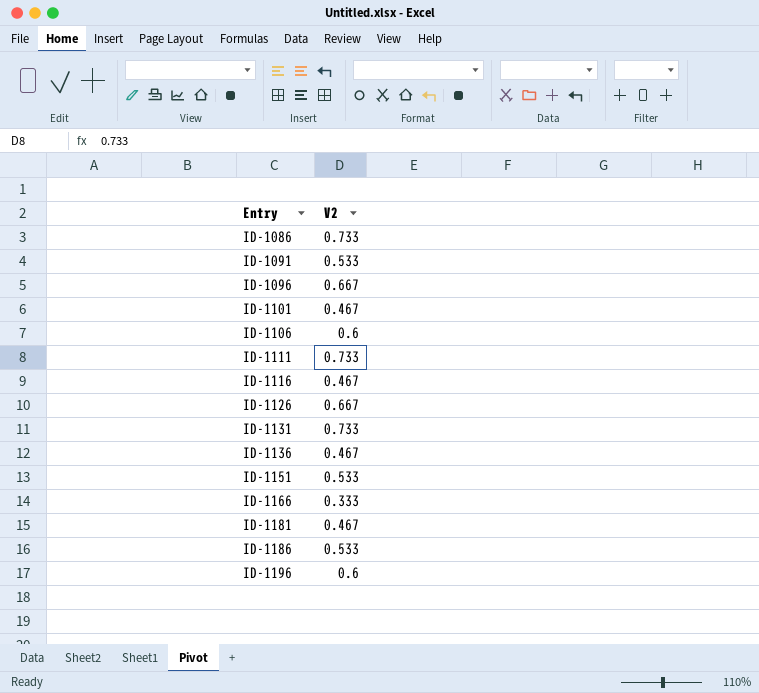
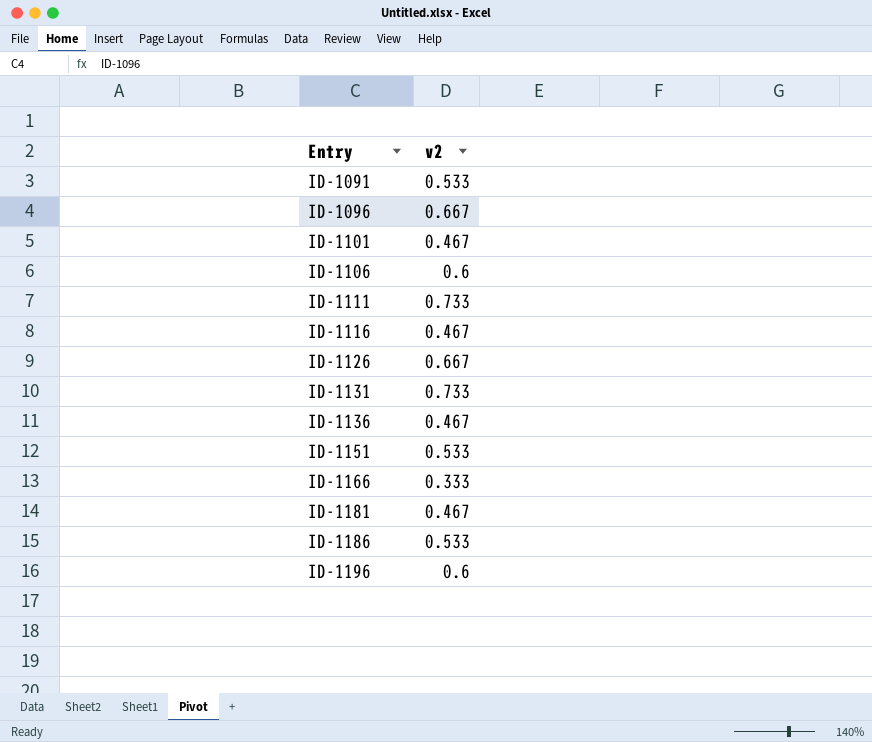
column name: V2 -> v2
row ID-1086: 0.733 -> none

